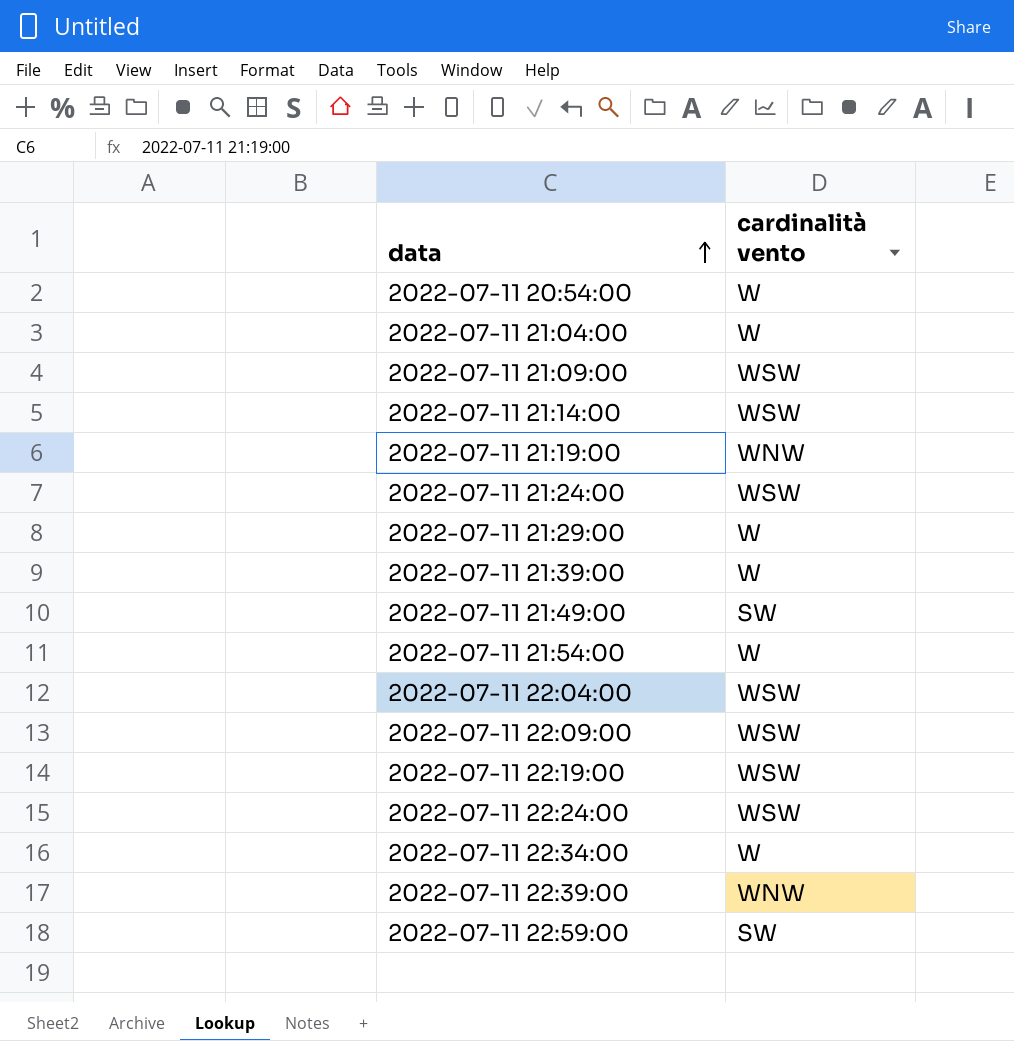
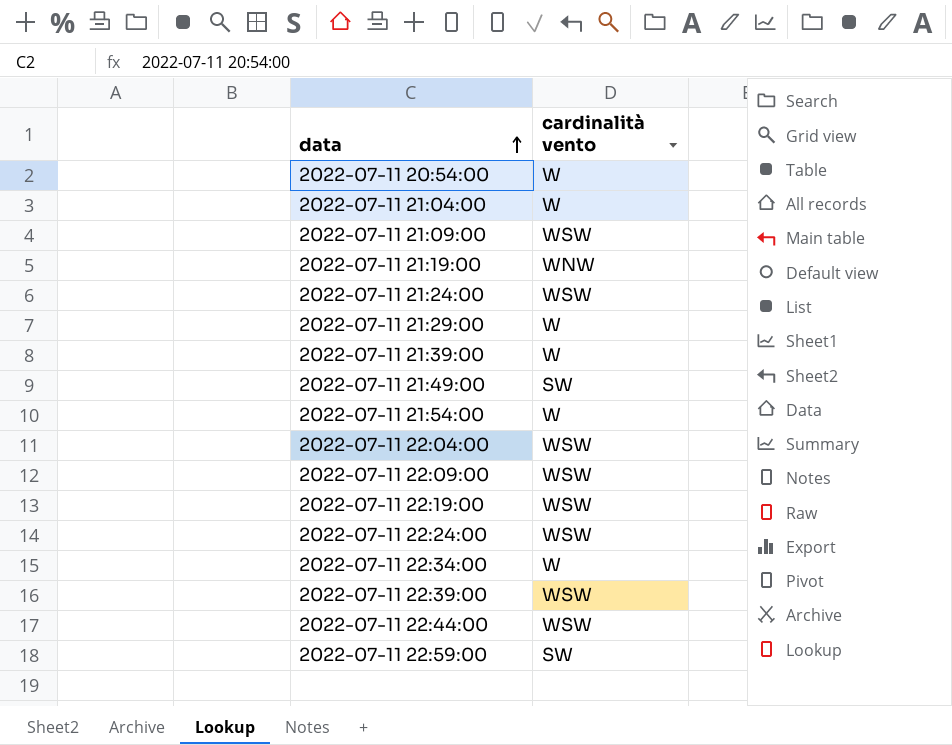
row 2022-07-11 21:14:00: WSW -> none
2022-07-11 22:39:00 | cardinalità vento: WNW -> WSW
row 2022-07-11 22:44:00: none -> WSW

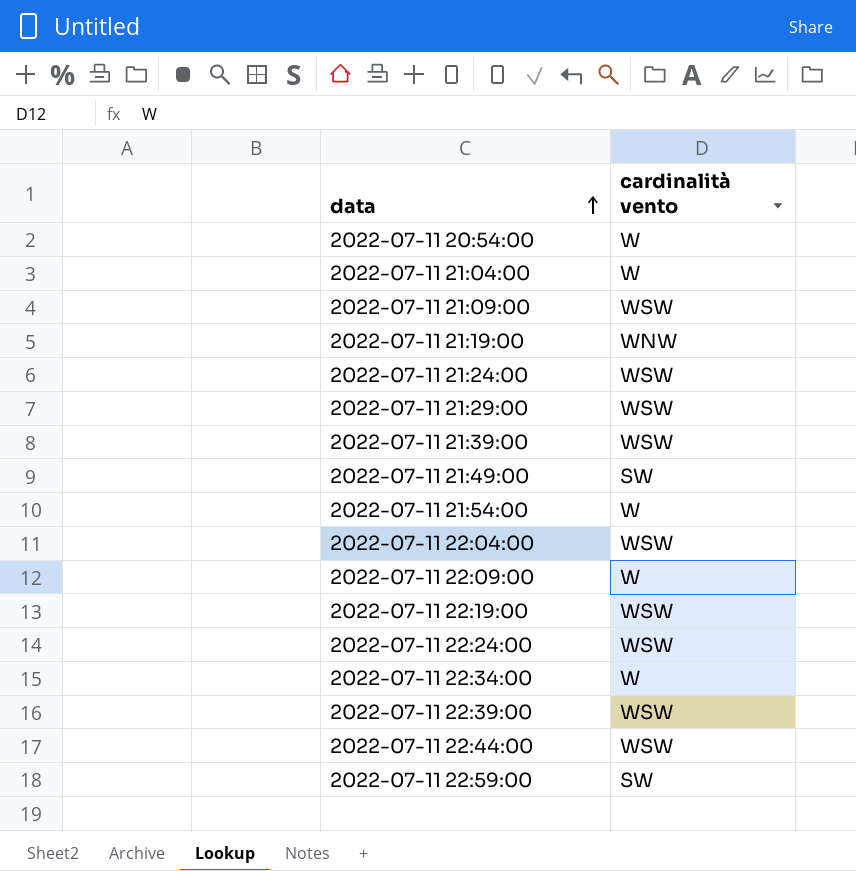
2022-07-11 21:29:00 | cardinalità vento: W -> WSW
2022-07-11 21:39:00 | cardinalità vento: W -> WSW
2022-07-11 22:09:00 | cardinalità vento: WSW -> W

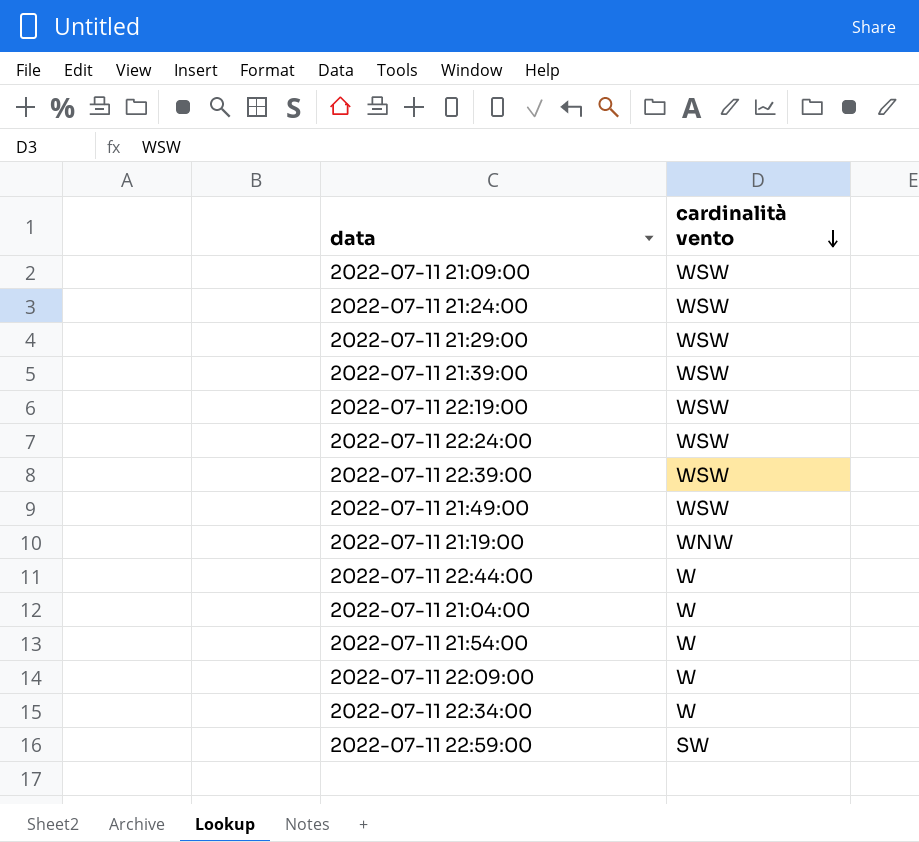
row order: data ascending -> cardinalità vento descending
row 2022-07-11 20:54:00: W -> none
row 2022-07-11 22:04:00: WSW -> none
2022-07-11 21:49:00 | cardinalità vento: SW -> WSW
2022-07-11 22:44:00 | cardinalità vento: WSW -> W

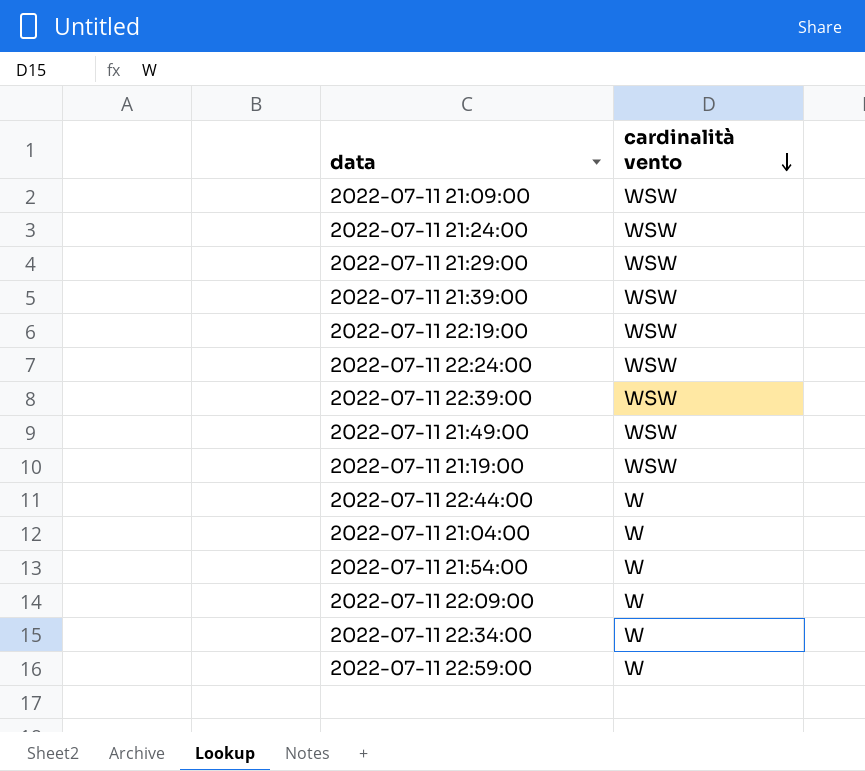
2022-07-11 21:19:00 | cardinalità vento: WNW -> WSW
2022-07-11 22:59:00 | cardinalità vento: SW -> W

